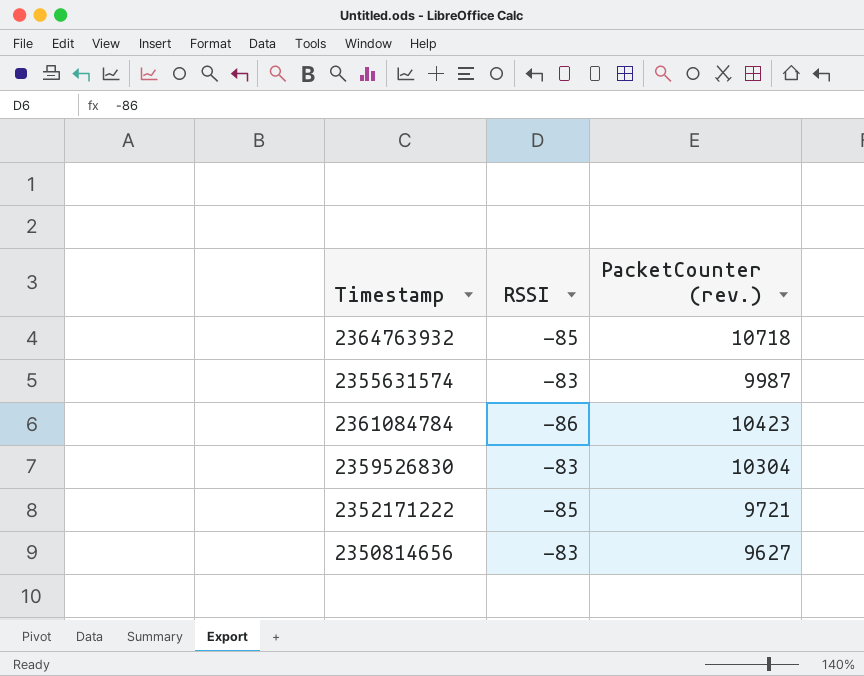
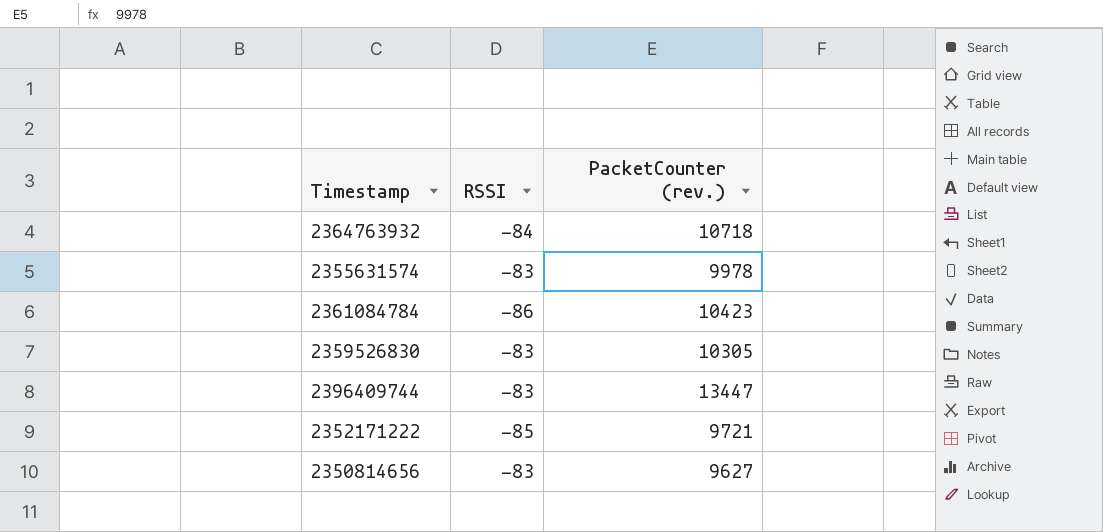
2364763932 | RSSI: -85 -> -84
2355631574 | PacketCounter (rev.): 9987 -> 9978
2359526830 | PacketCounter (rev.): 10304 -> 10305
row 2396409744: none -> -83 | 13447

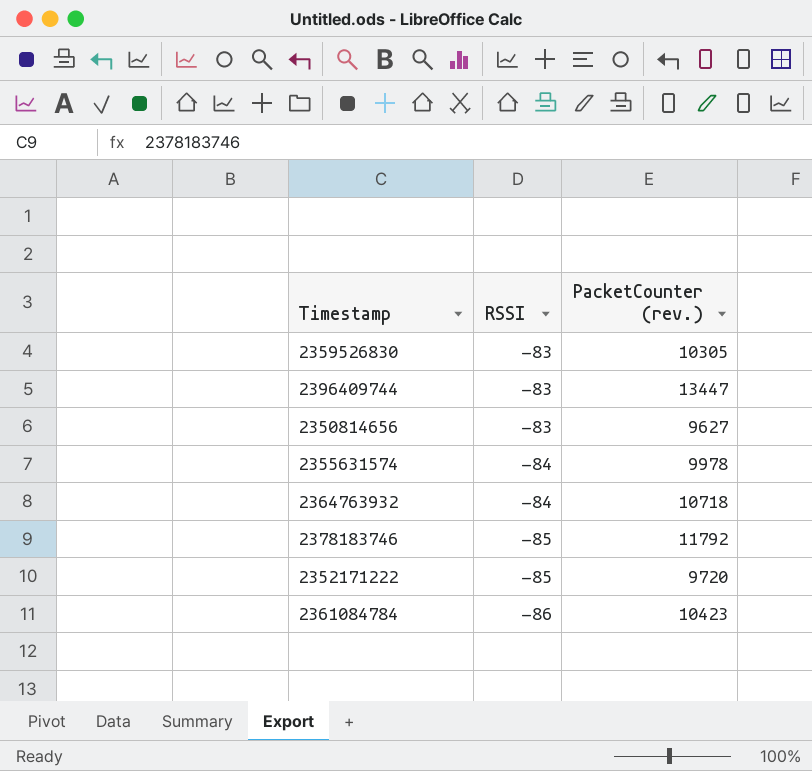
row order: none -> RSSI descending
2355631574 | RSSI: -83 -> -84
row 2378183746: none -> -85 | 11792
2352171222 | PacketCounter (rev.): 9721 -> 9720

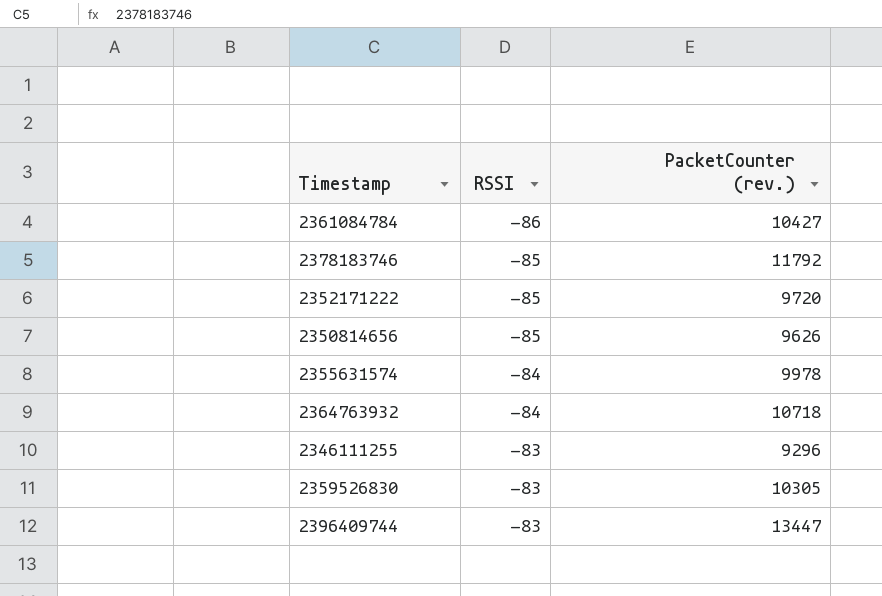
row order: RSSI descending -> RSSI ascending
2361084784 | PacketCounter (rev.): 10423 -> 10427
2350814656 | RSSI: -83 -> -85
2350814656 | PacketCounter (rev.): 9627 -> 9626
row 2346111255: none -> -83 | 9296

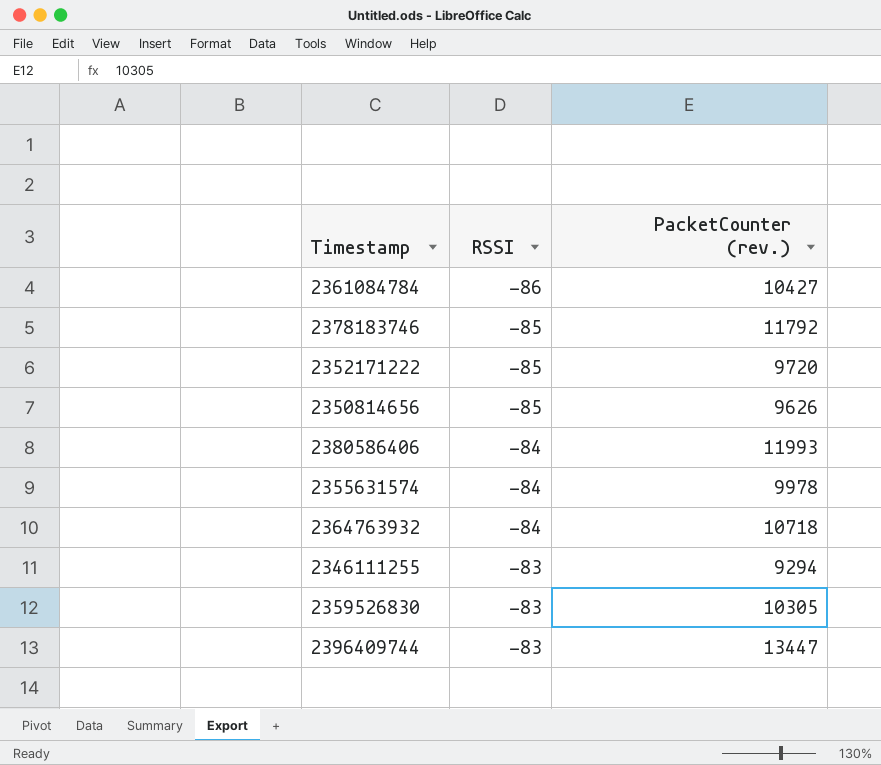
row 2380586406: none -> -84 | 11993
2346111255 | PacketCounter (rev.): 9296 -> 9294

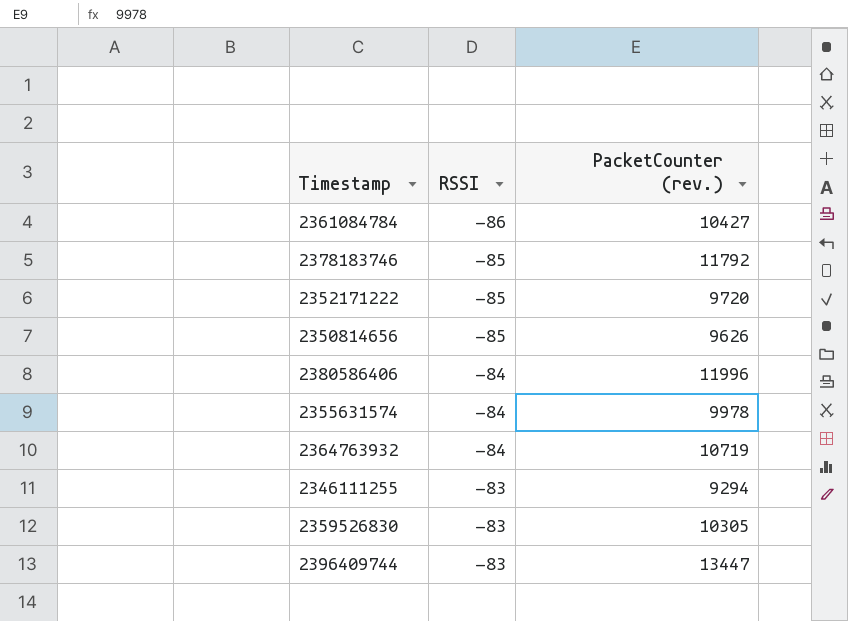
2380586406 | PacketCounter (rev.): 11993 -> 11996
2364763932 | PacketCounter (rev.): 10718 -> 10719

